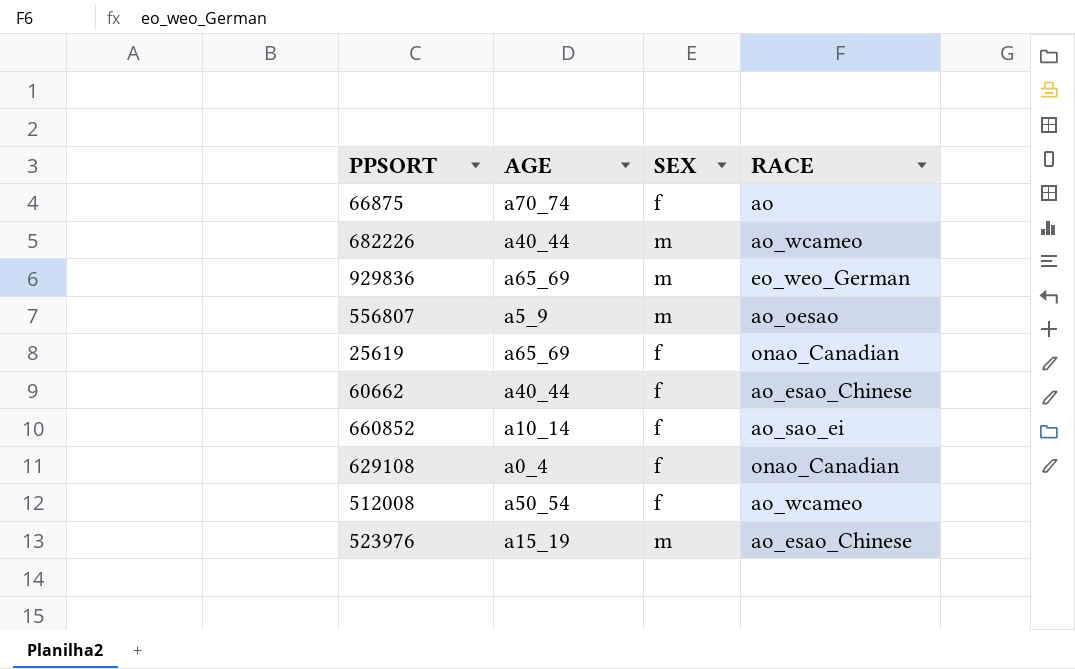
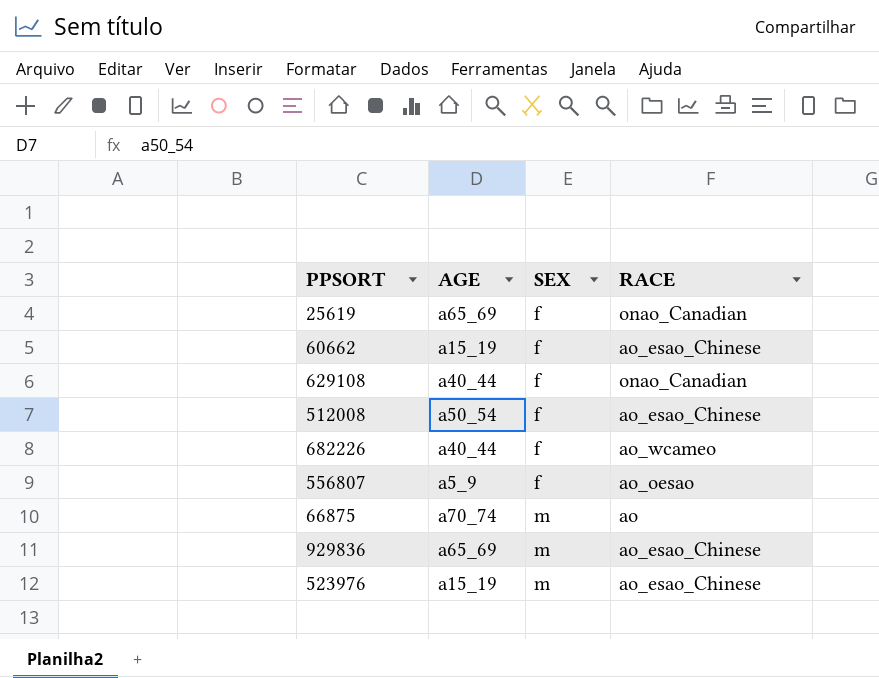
row order: none -> SEX ascending
row 660852: a10_14 | f | ao_sao_ei -> none
60662 | AGE: a40_44 -> a15_19
629108 | AGE: a0_4 -> a40_44
512008 | RACE: ao_wcameo -> ao_esao_Chinese
682226 | SEX: m -> f
556807 | SEX: m -> f
66875 | SEX: f -> m
929836 | RACE: eo_weo_German -> ao_esao_Chinese

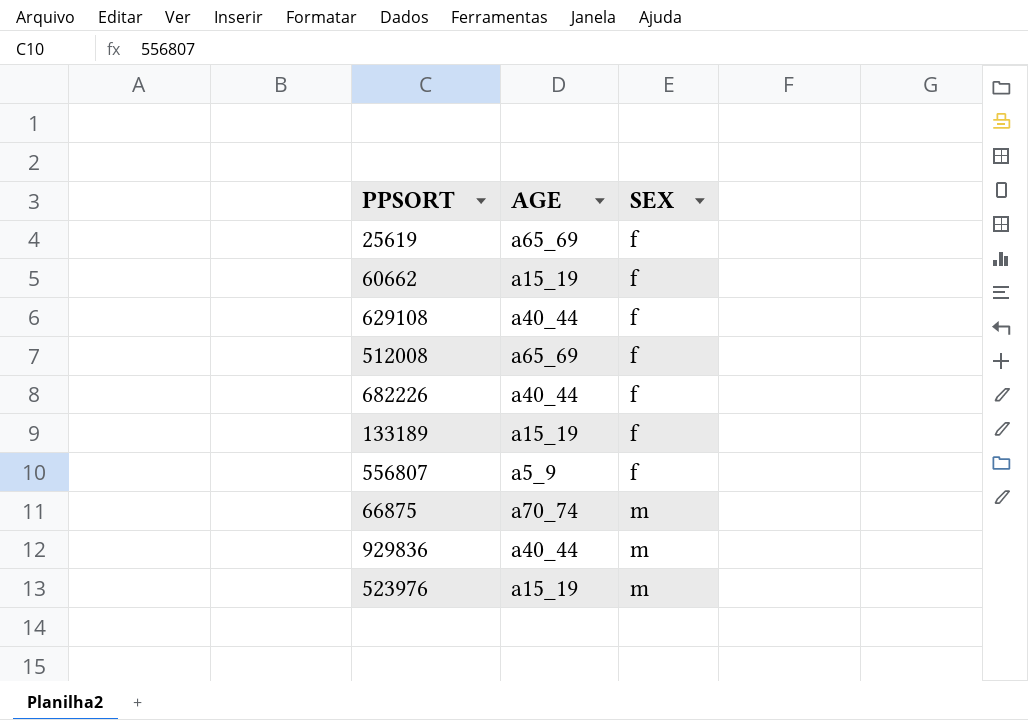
column RACE | position: 4 -> none
512008 | AGE: a50_54 -> a65_69
row 133189: none -> a15_19 | f
929836 | AGE: a65_69 -> a40_44

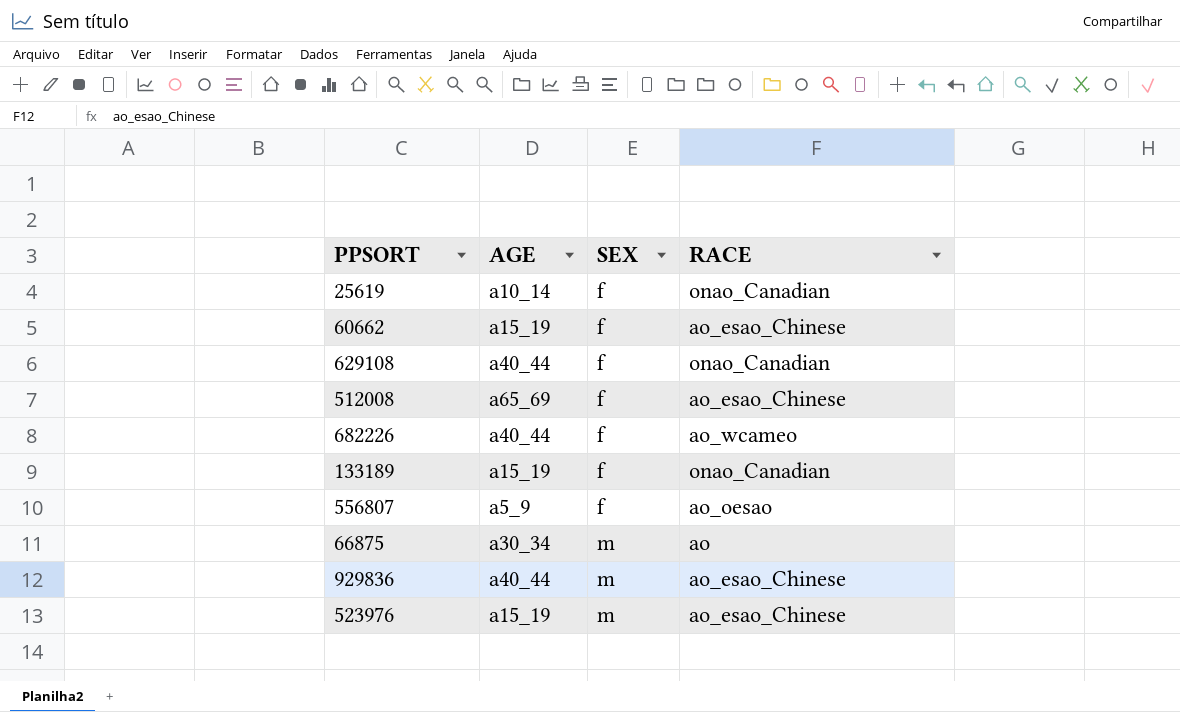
column RACE | position: none -> 4
25619 | AGE: a65_69 -> a10_14
66875 | AGE: a70_74 -> a30_34

